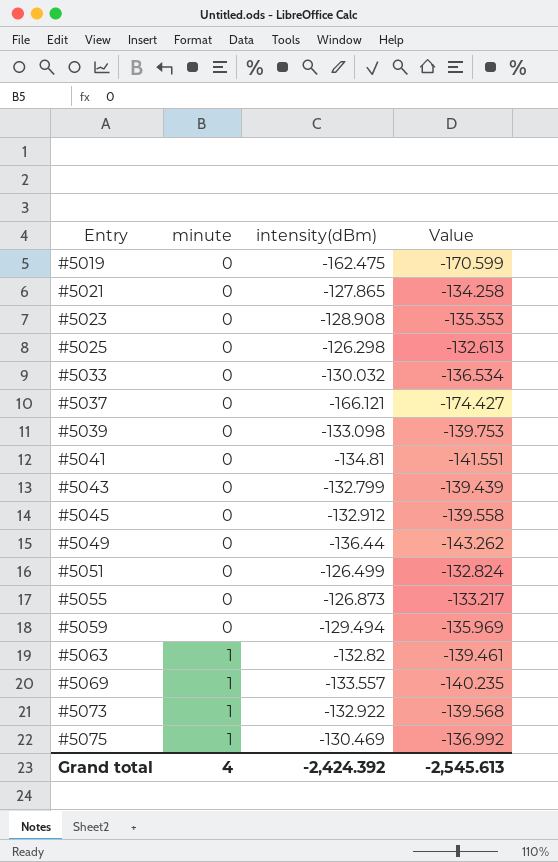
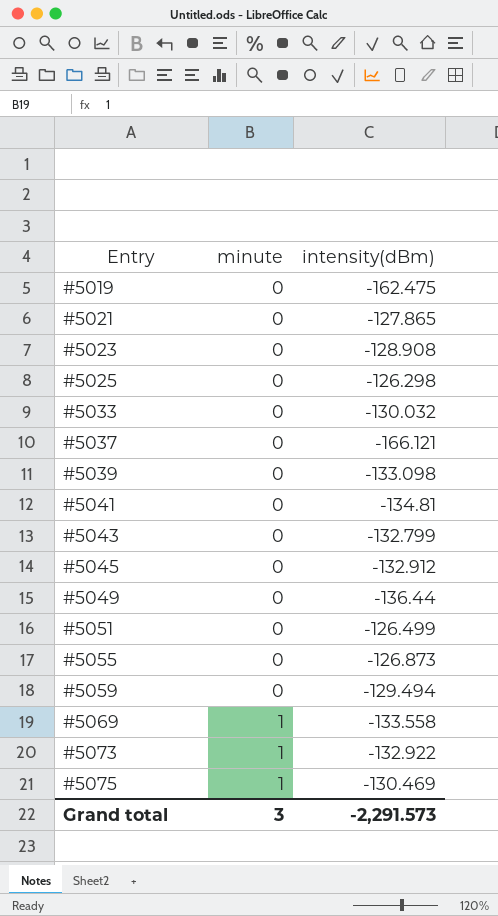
column Value | formula: [intensity(dBm)] * 1.05 -> none
row #5063: 1 | -132.82 | -139.461 -> none
#5069 | intensity(dBm): -133.557 -> -133.558
Grand total | minute: 4 -> 3
Grand total | intensity(dBm): -2,424.392 -> -2,291.573

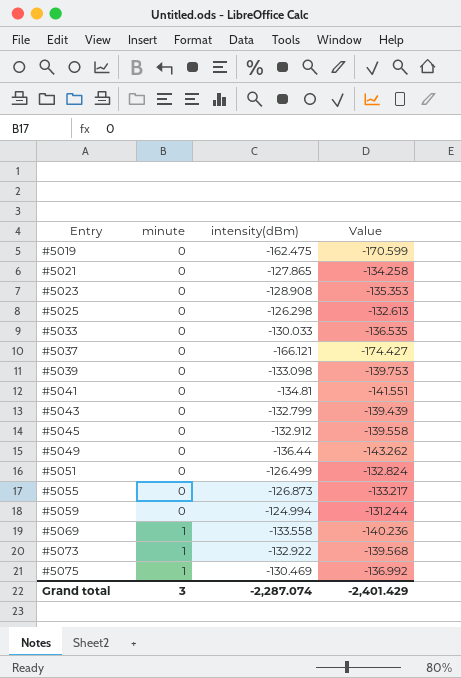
column Value | formula: none -> [intensity(dBm)] * 1.05
#5033 | intensity(dBm): -130.032 -> -130.033
#5059 | intensity(dBm): -129.494 -> -124.994
Grand total | intensity(dBm): -2,291.573 -> -2,287.074

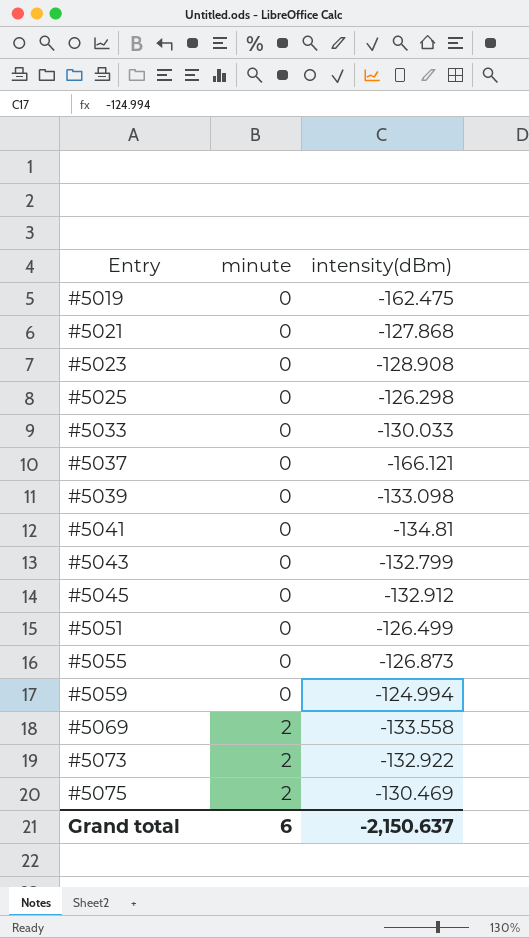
column Value | formula: [intensity(dBm)] * 1.05 -> none
row #5049: 0 | -136.44 | -143.262 -> none
#5021 | intensity(dBm): -127.865 -> -127.868
#5069 | minute: 1 -> 2
#5073 | minute: 1 -> 2
#5075 | minute: 1 -> 2
Grand total | minute: 3 -> 6
Grand total | intensity(dBm): -2,287.074 -> -2,150.637

